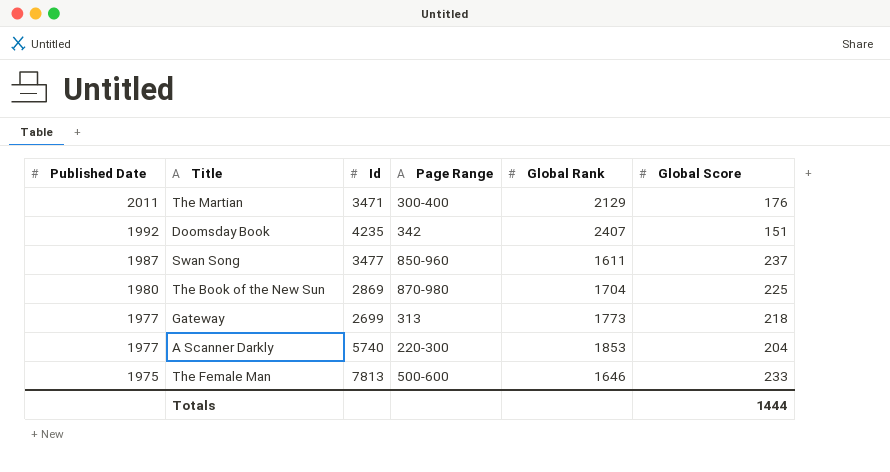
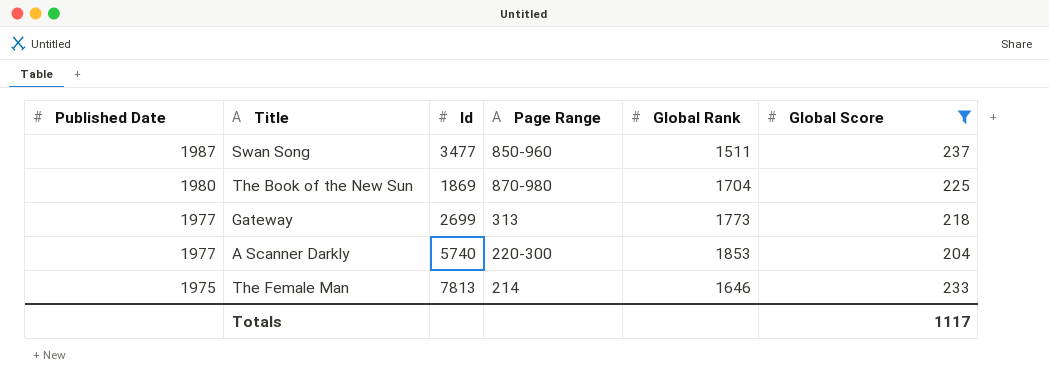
filter: none -> Global Score >= 204
Swan Song | Global Rank: 1611 -> 1511
The Book of the New Sun | Id: 2869 -> 1869
The Female Man | Page Range: 500-600 -> 214
Totals | Global Score: 1444 -> 1117

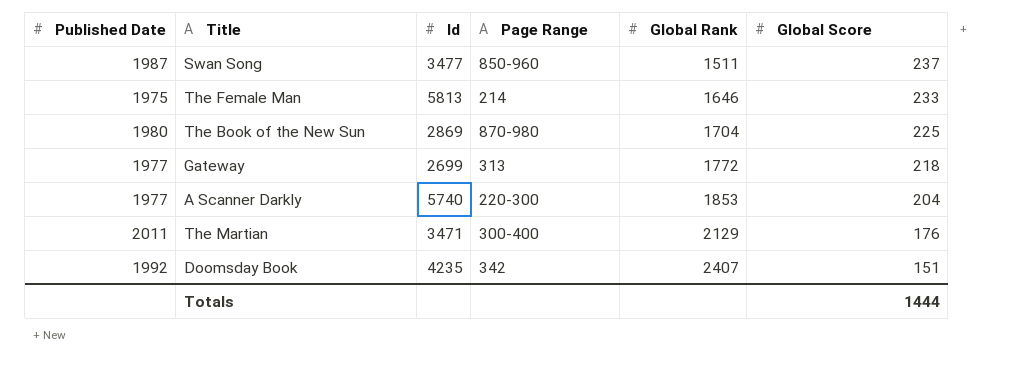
filter: Global Score >= 204 -> none
row order: Published Date descending -> Global Rank ascending
The Female Man | Id: 7813 -> 5813
The Book of the New Sun | Id: 1869 -> 2869
Gateway | Global Rank: 1773 -> 1772
Totals | Global Score: 1117 -> 1444

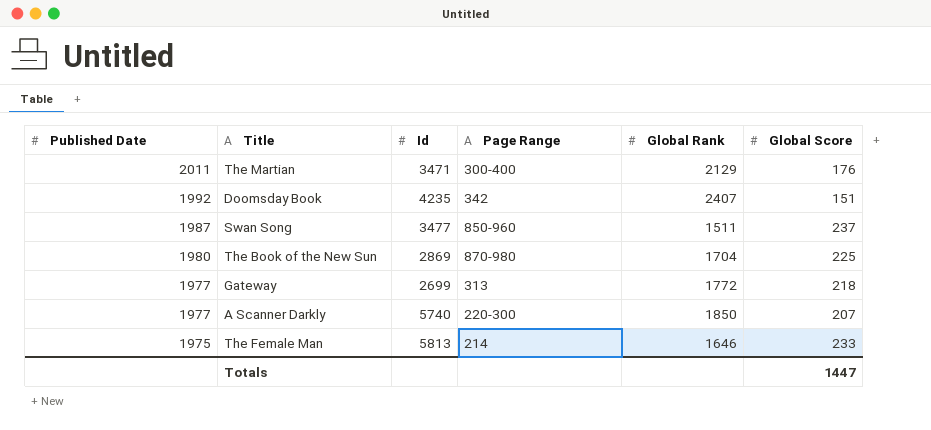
row order: Global Rank ascending -> Published Date descending
A Scanner Darkly | Global Rank: 1853 -> 1850
A Scanner Darkly | Global Score: 204 -> 207
Totals | Global Score: 1444 -> 1447

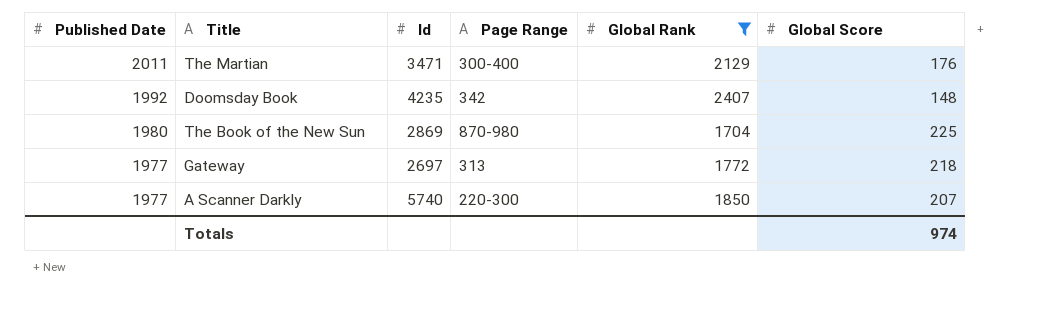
filter: none -> Global Rank >= 1704
Doomsday Book | Global Score: 151 -> 148
Gateway | Id: 2699 -> 2697
Totals | Global Score: 1447 -> 974

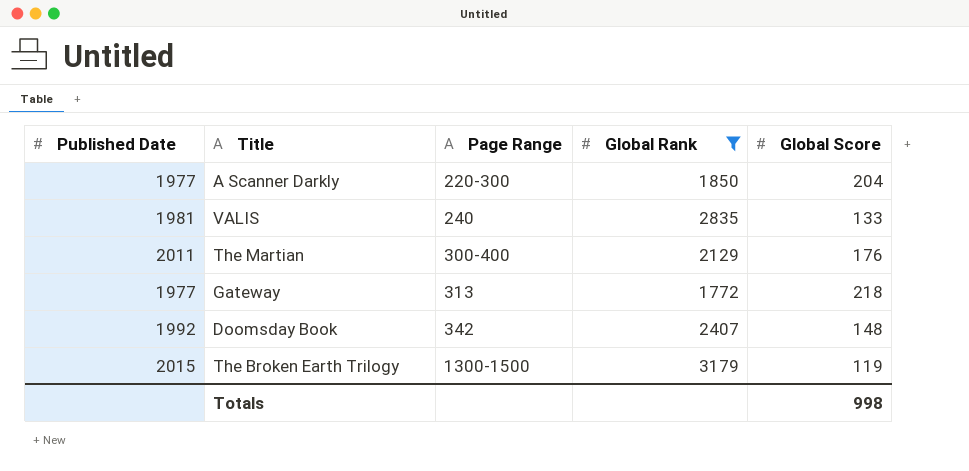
row order: Published Date descending -> Page Range ascending
column Id | position: 3 -> none
row The Book of the New Sun: 1980 | 2869 | 870-980 | 1704 | 225 -> none
A Scanner Darkly | Global Score: 207 -> 204
row VALIS: none -> 1981 | 240 | 2835 | 133
row The Broken Earth Trilogy: none -> 2015 | 1300-1500 | 3179 | 119
Totals | Global Score: 974 -> 998

